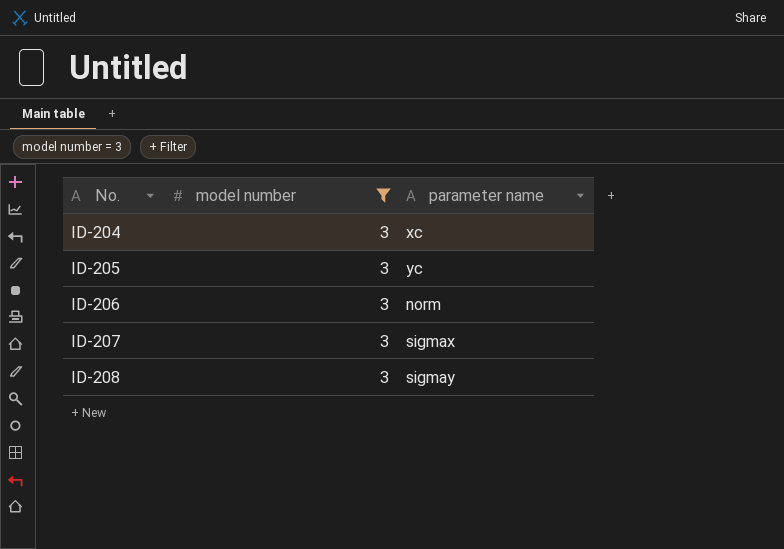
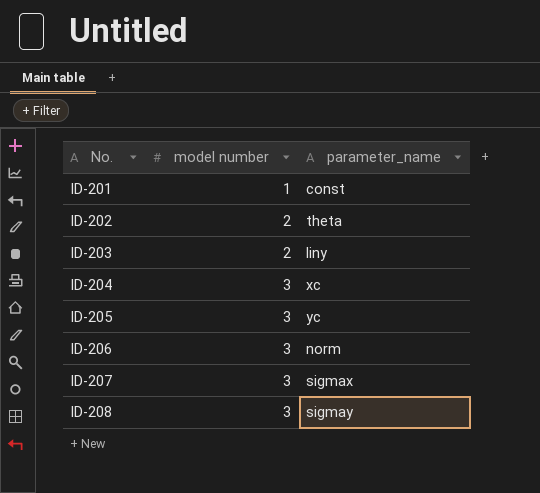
filter: model number = 3 -> none
column name: parameter name -> parameter_name

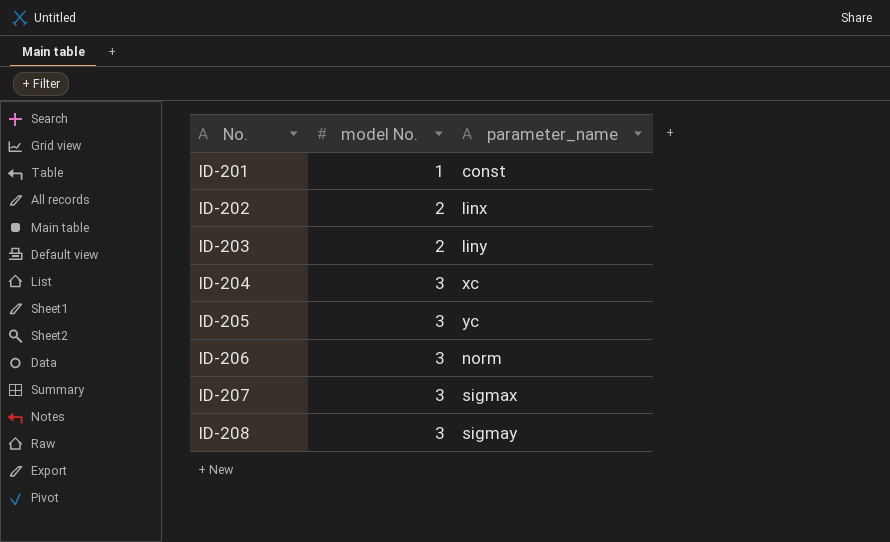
column name: model number -> model No.
ID-202 | parameter_name: theta -> linx

